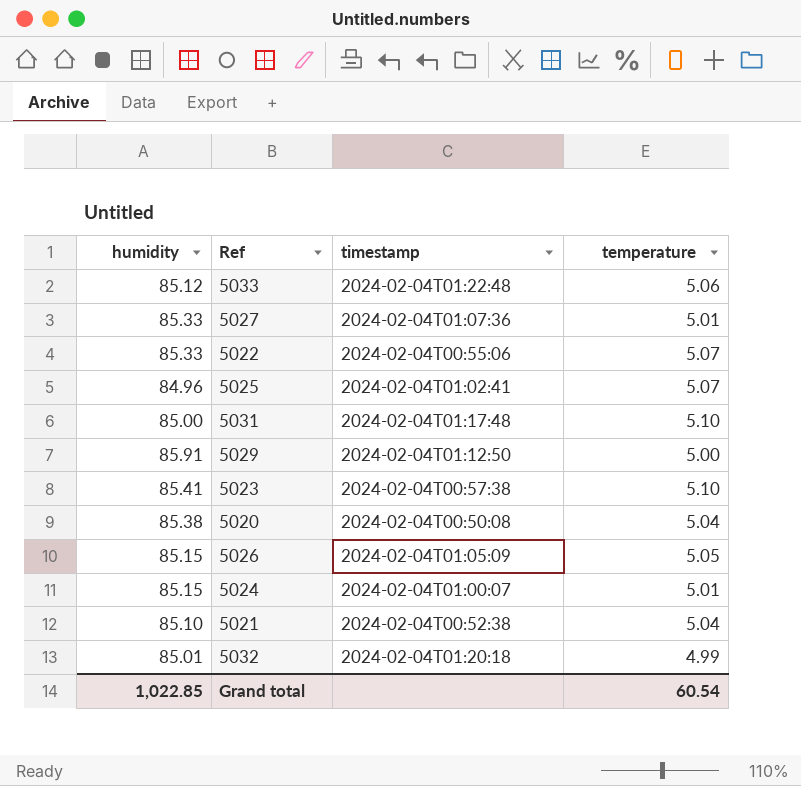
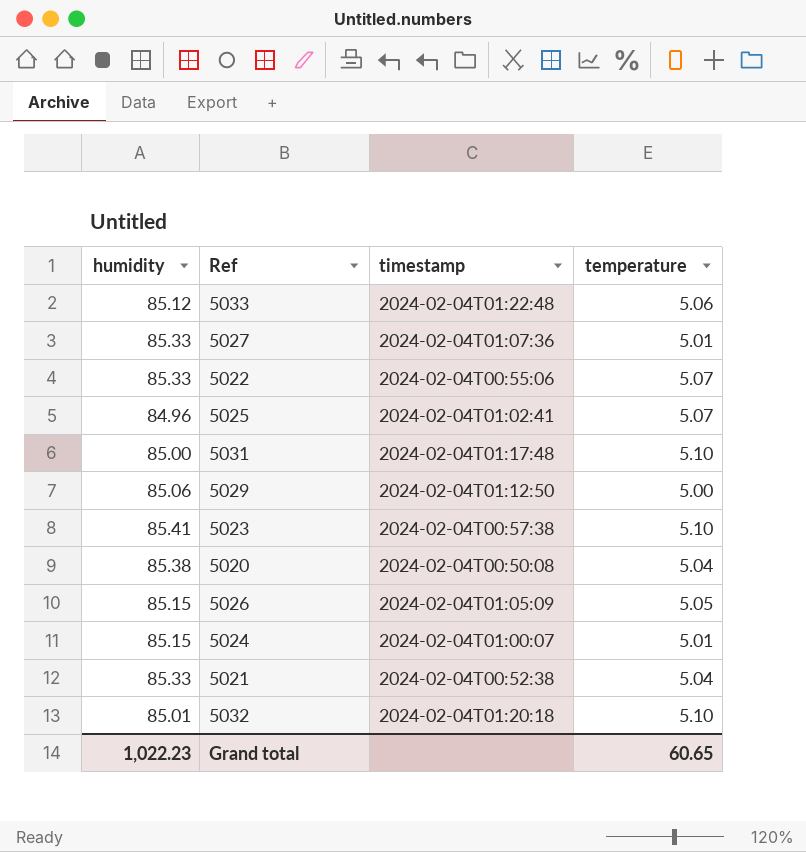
5029 | humidity: 85.91 -> 85.06
5021 | humidity: 85.10 -> 85.33
5032 | temperature: 4.99 -> 5.10
Grand total | humidity: 1,022.85 -> 1,022.23
Grand total | temperature: 60.54 -> 60.65

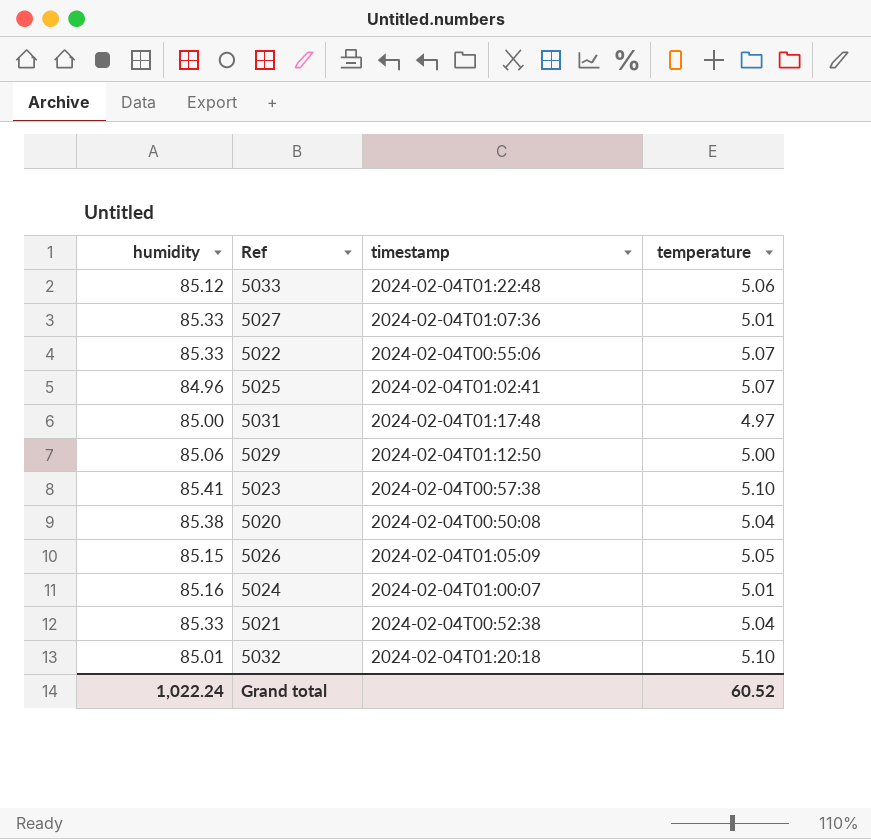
5031 | temperature: 5.10 -> 4.97
5024 | humidity: 85.15 -> 85.16
Grand total | humidity: 1,022.23 -> 1,022.24
Grand total | temperature: 60.65 -> 60.52

